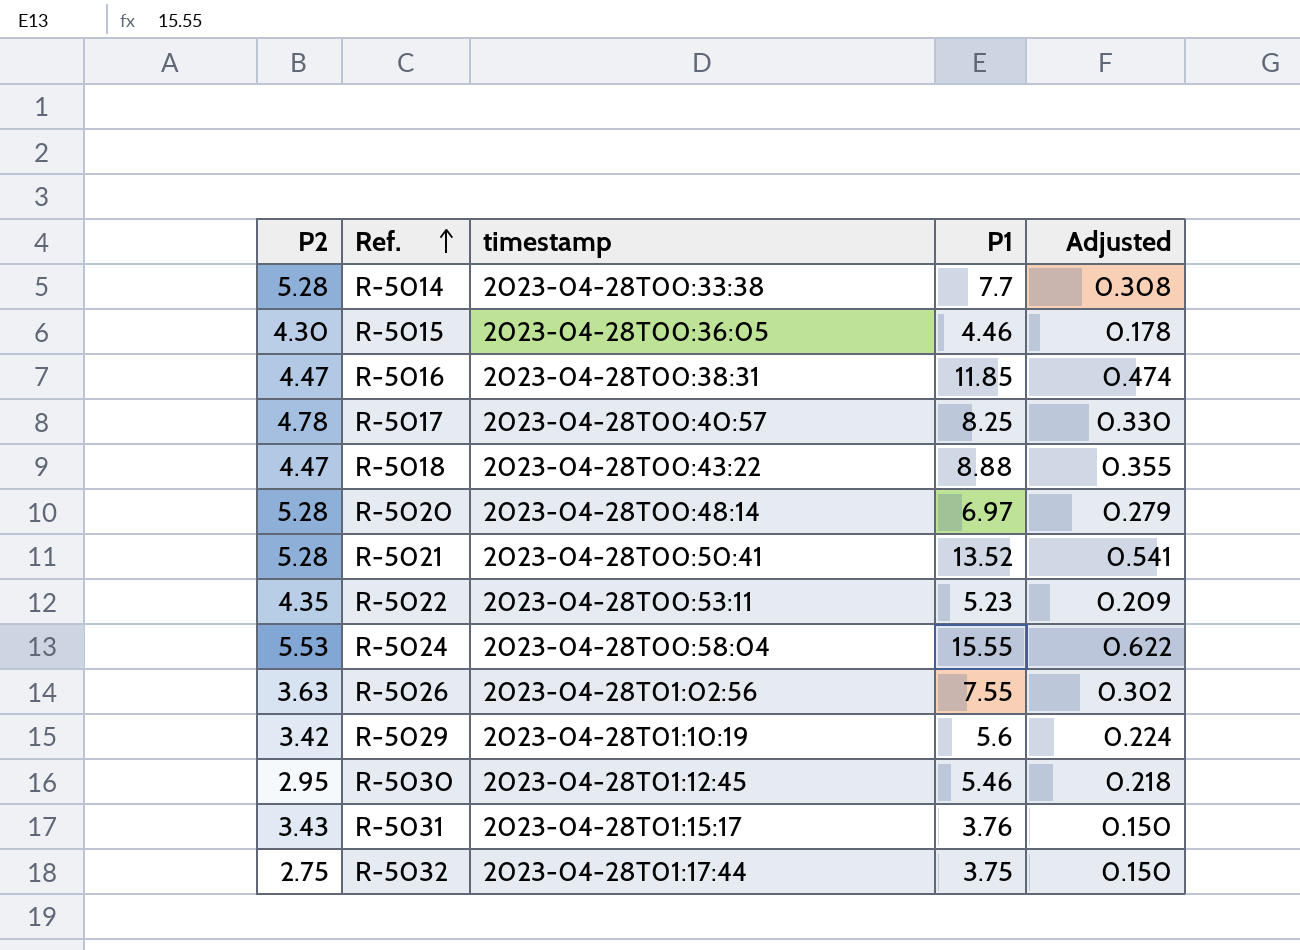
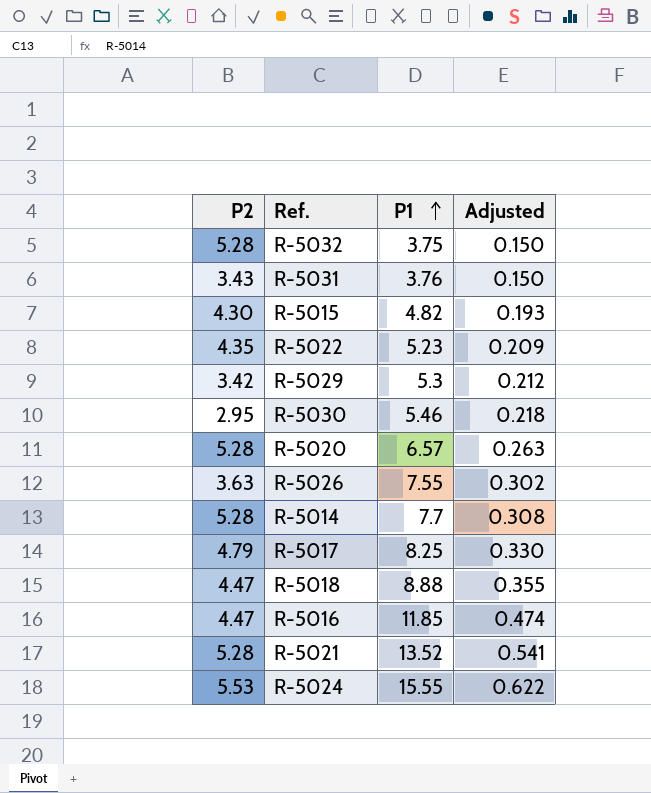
row order: Ref. ascending -> P1 ascending
column timestamp | position: 3 -> none
R-5032 | P2: 2.75 -> 5.28
R-5015 | P1: 4.46 -> 4.82
R-5015 | Adjusted: 0.178 -> 0.193
R-5029 | P1: 5.6 -> 5.3
R-5029 | Adjusted: 0.224 -> 0.212
R-5020 | P1: 6.97 -> 6.57
R-5020 | Adjusted: 0.279 -> 0.263
R-5017 | P2: 4.78 -> 4.79

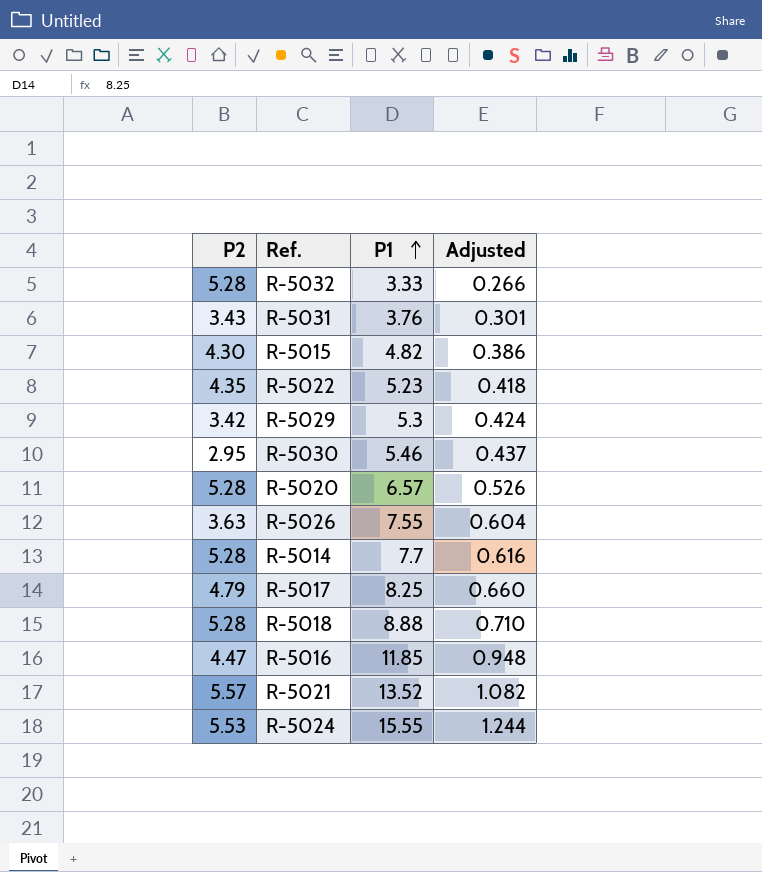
column Adjusted | formula: [P1] * 0.04 -> [P1] * 0.08
R-5032 | P1: 3.75 -> 3.33
R-5018 | P2: 4.47 -> 5.28
R-5021 | P2: 5.28 -> 5.57

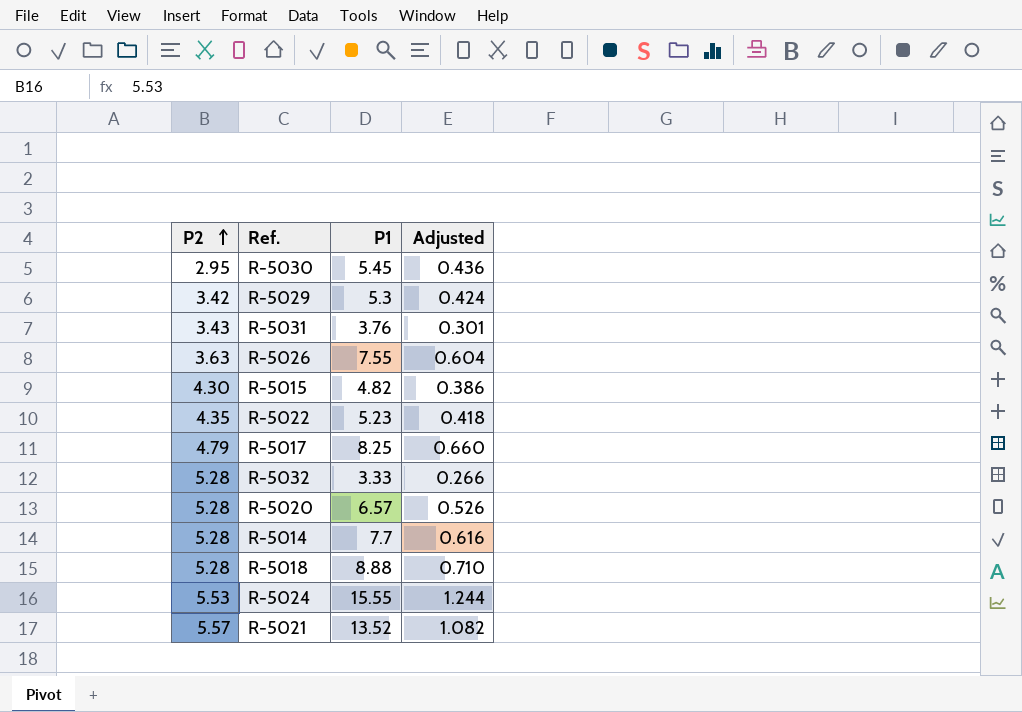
row order: P1 ascending -> P2 ascending
row R-5016: 4.47 | 11.85 | 0.948 -> none
R-5030 | P1: 5.46 -> 5.45
R-5030 | Adjusted: 0.437 -> 0.436

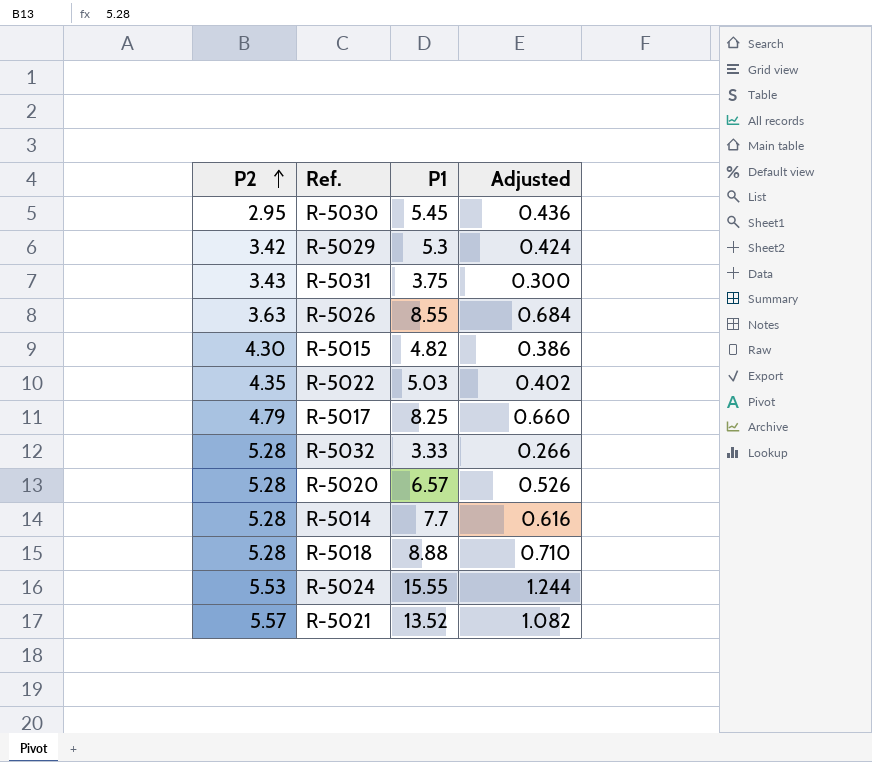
R-5031 | P1: 3.76 -> 3.75
R-5031 | Adjusted: 0.301 -> 0.300
R-5026 | P1: 7.55 -> 8.55
R-5026 | Adjusted: 0.604 -> 0.684
R-5022 | P1: 5.23 -> 5.03
R-5022 | Adjusted: 0.418 -> 0.402

